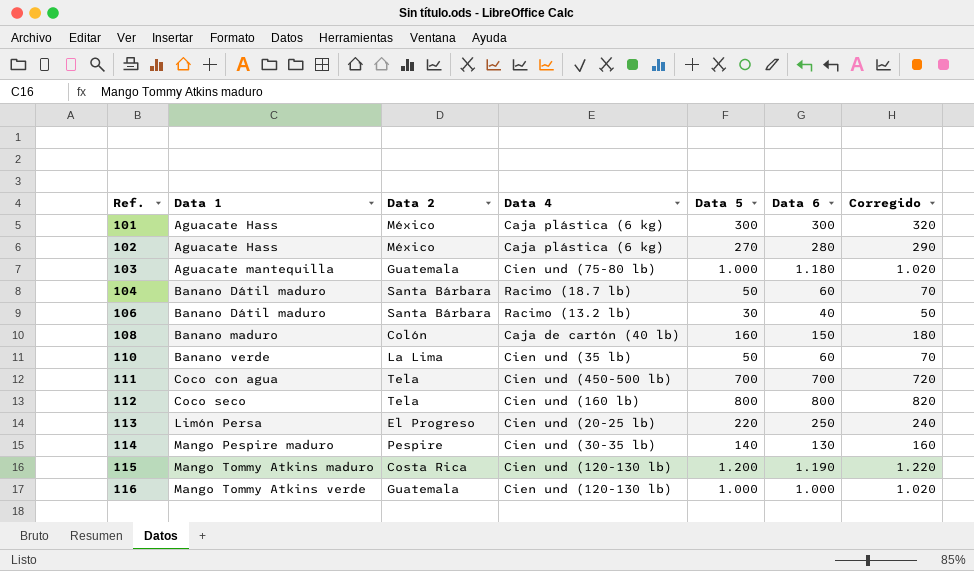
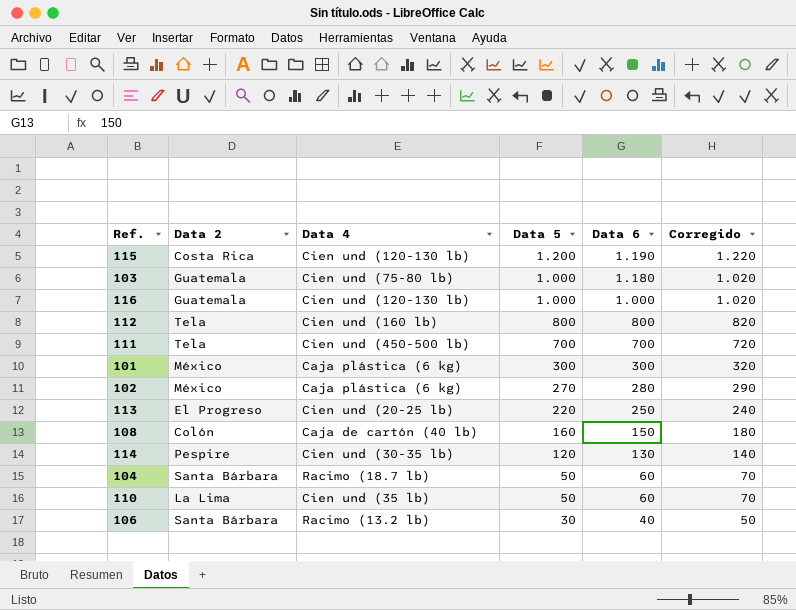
row order: Ref. ascending -> Data 5 descending
column Data 1 | position: 2 -> none
114 | Data 5: 140 -> 120
114 | Corregido: 160 -> 140

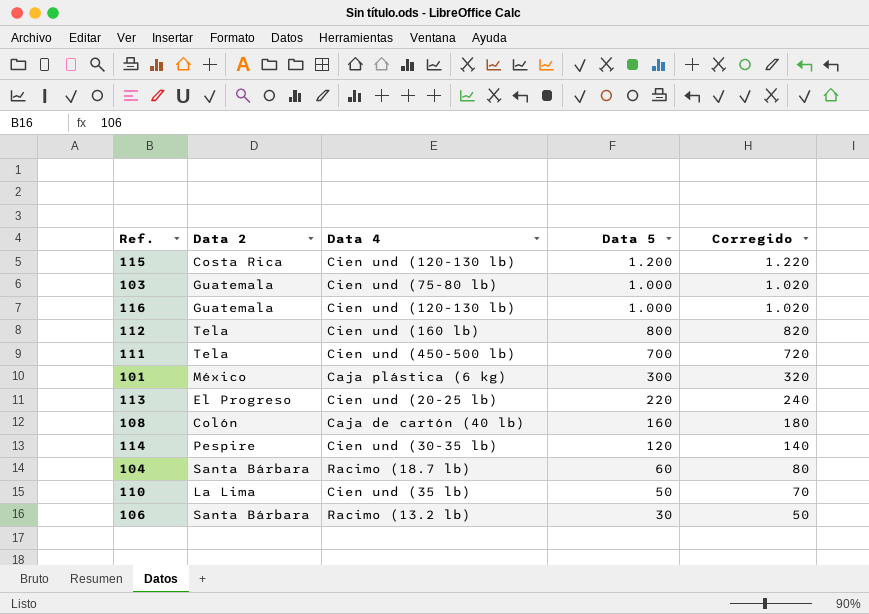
column Data 6 | position: 5 -> none
row 102: México | Caja plástica (6 kg) | 270 | 280 | 290 -> none
104 | Data 5: 50 -> 60
104 | Corregido: 70 -> 80

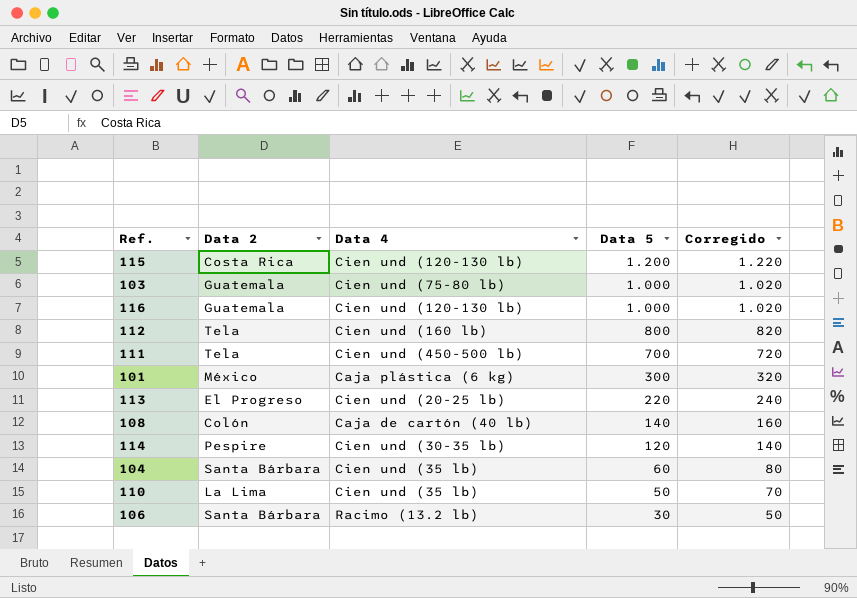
108 | Data 5: 160 -> 140
108 | Corregido: 180 -> 160
104 | Data 4: Racimo (18.7 lb) -> Cien und (35 lb)

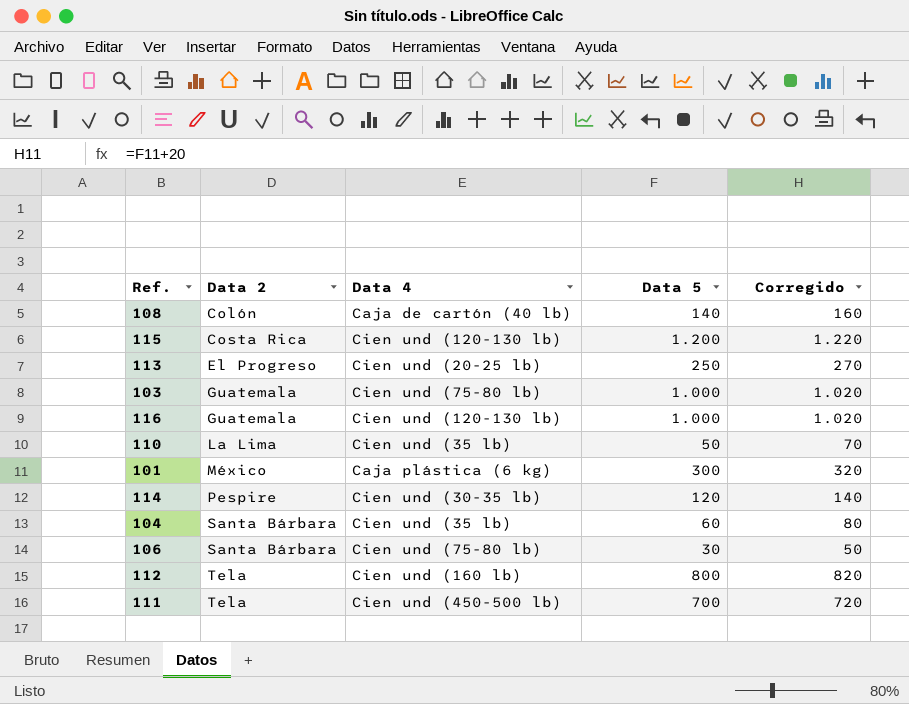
row order: Data 5 descending -> Data 2 ascending
113 | Data 5: 220 -> 250
113 | Corregido: 240 -> 270
106 | Data 4: Racimo (13.2 lb) -> Cien und (75-80 lb)

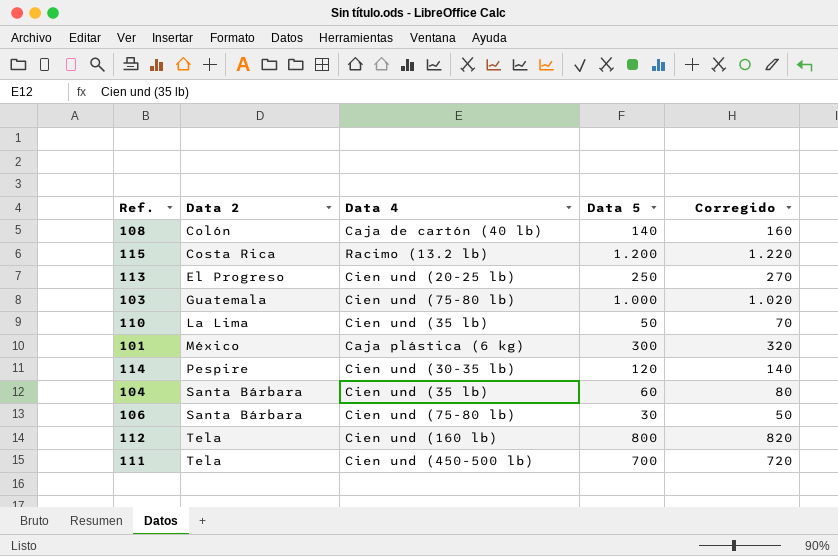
row 116: Guatemala | Cien und (120-130 lb) | 1.000 | 1.020 -> none
115 | Data 4: Cien und (120-130 lb) -> Racimo (13.2 lb)

